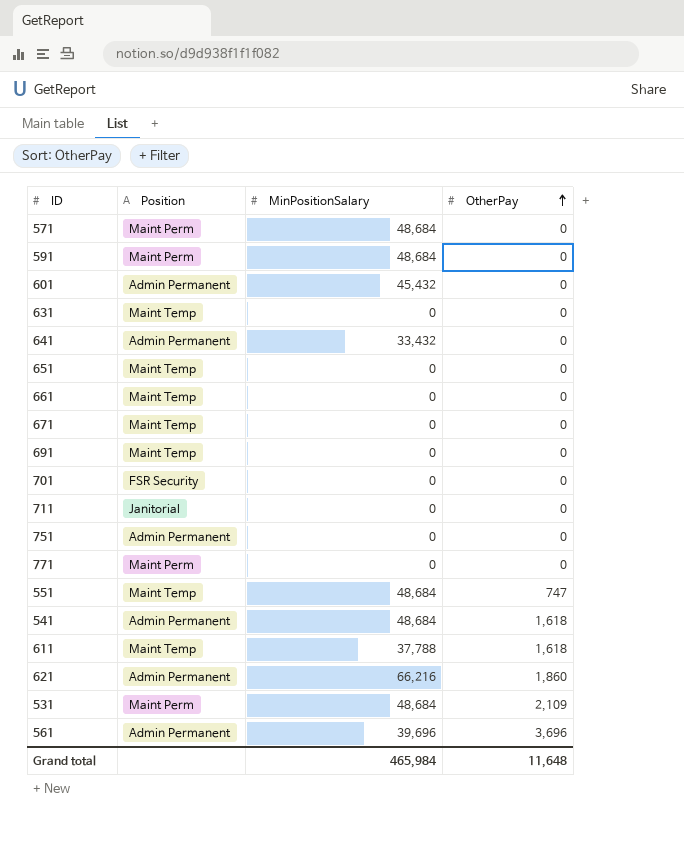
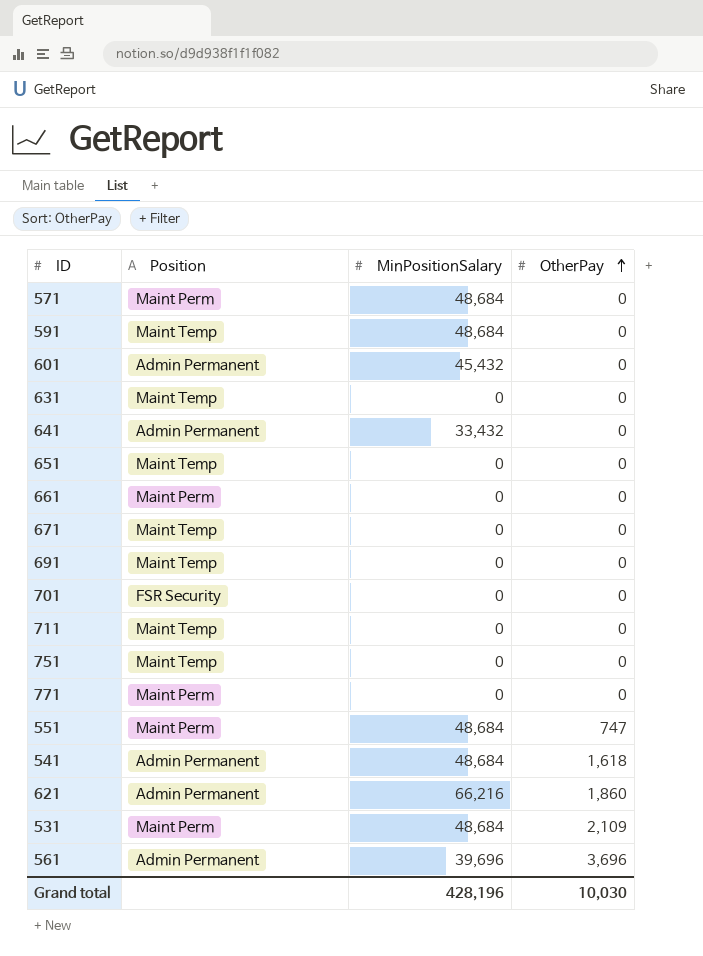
row 611: Maint Temp | 37,788 | 1,618 -> none
591 | Position: Maint Perm -> Maint Temp
661 | Position: Maint Temp -> Maint Perm
711 | Position: Janitorial -> Maint Temp
751 | Position: Admin Permanent -> Maint Temp
551 | Position: Maint Temp -> Maint Perm
Grand total | MinPositionSalary: 465,984 -> 428,196
Grand total | OtherPay: 11,648 -> 10,030

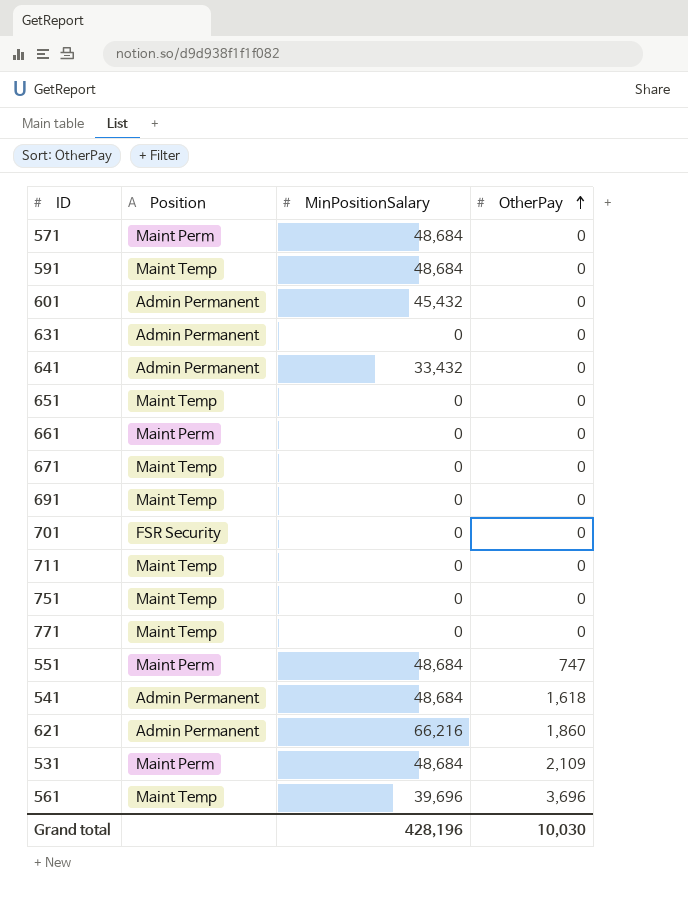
631 | Position: Maint Temp -> Admin Permanent
771 | Position: Maint Perm -> Maint Temp
561 | Position: Admin Permanent -> Maint Temp

